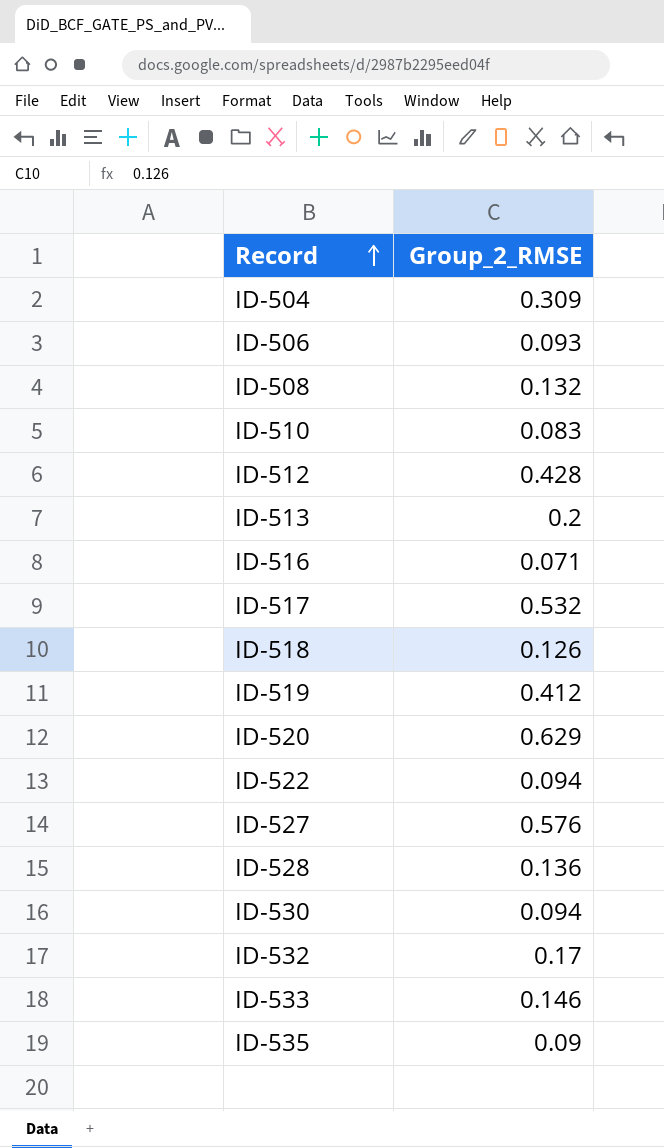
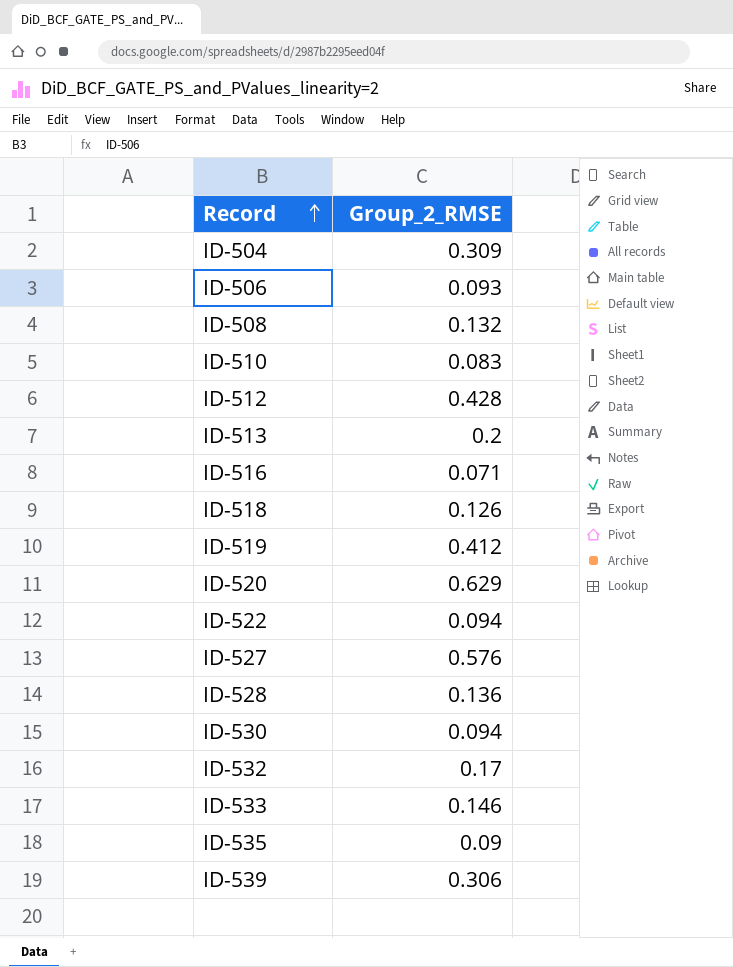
row ID-517: 0.532 -> none
row ID-539: none -> 0.306

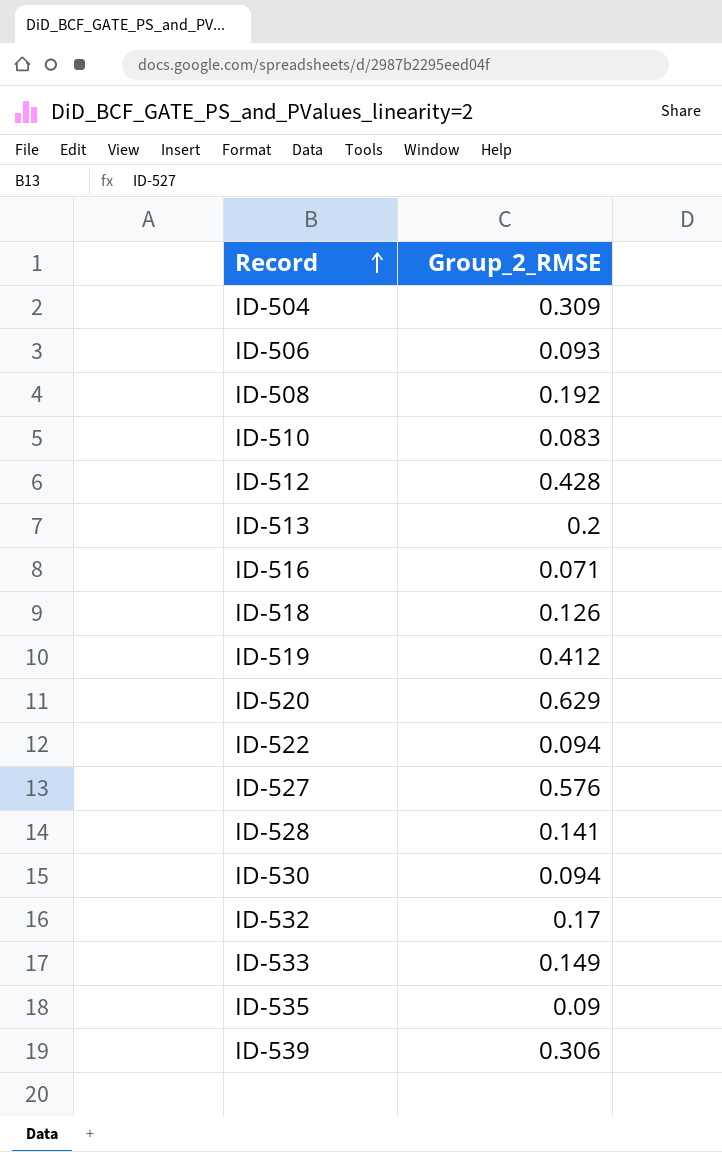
ID-508 | Group_2_RMSE: 0.132 -> 0.192
ID-528 | Group_2_RMSE: 0.136 -> 0.141
ID-533 | Group_2_RMSE: 0.146 -> 0.149

